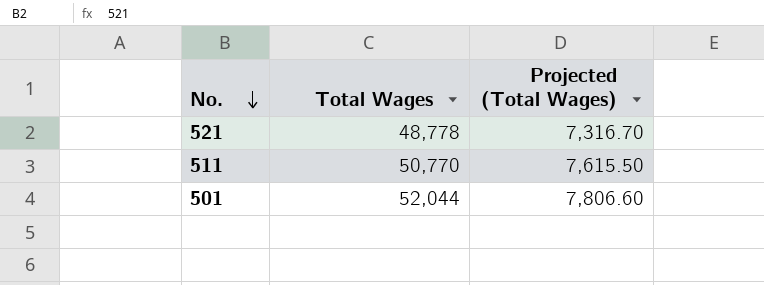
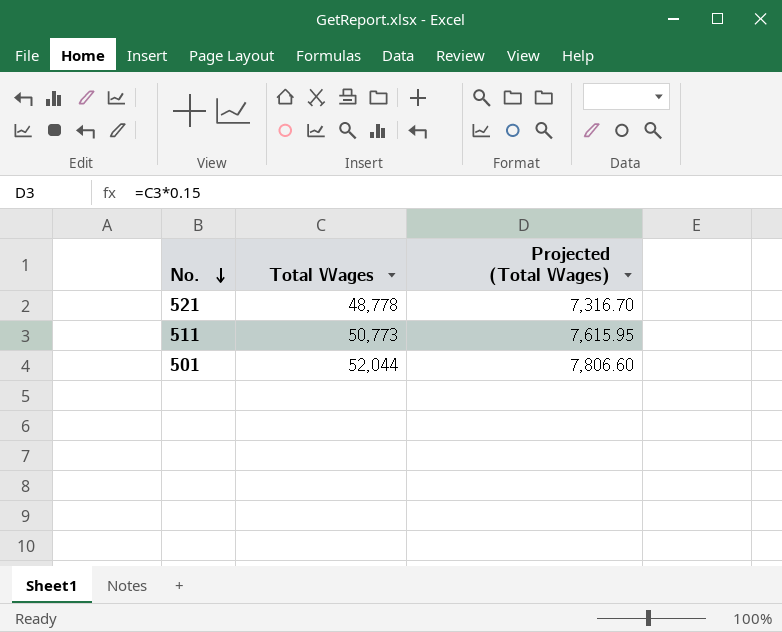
511 | Total Wages: 50,770 -> 50,773
511 | Projected (Total Wages): 7,615.50 -> 7,615.95

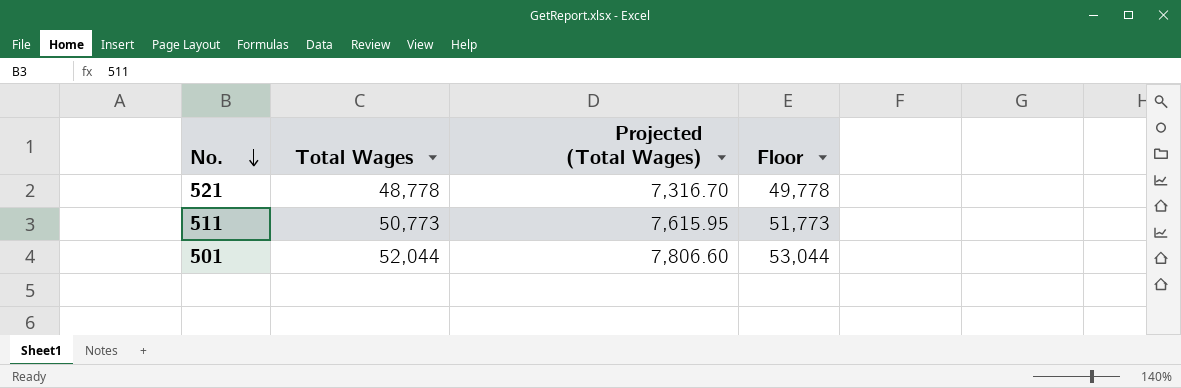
column Floor | formula: none -> [Total Wages] + 1000

